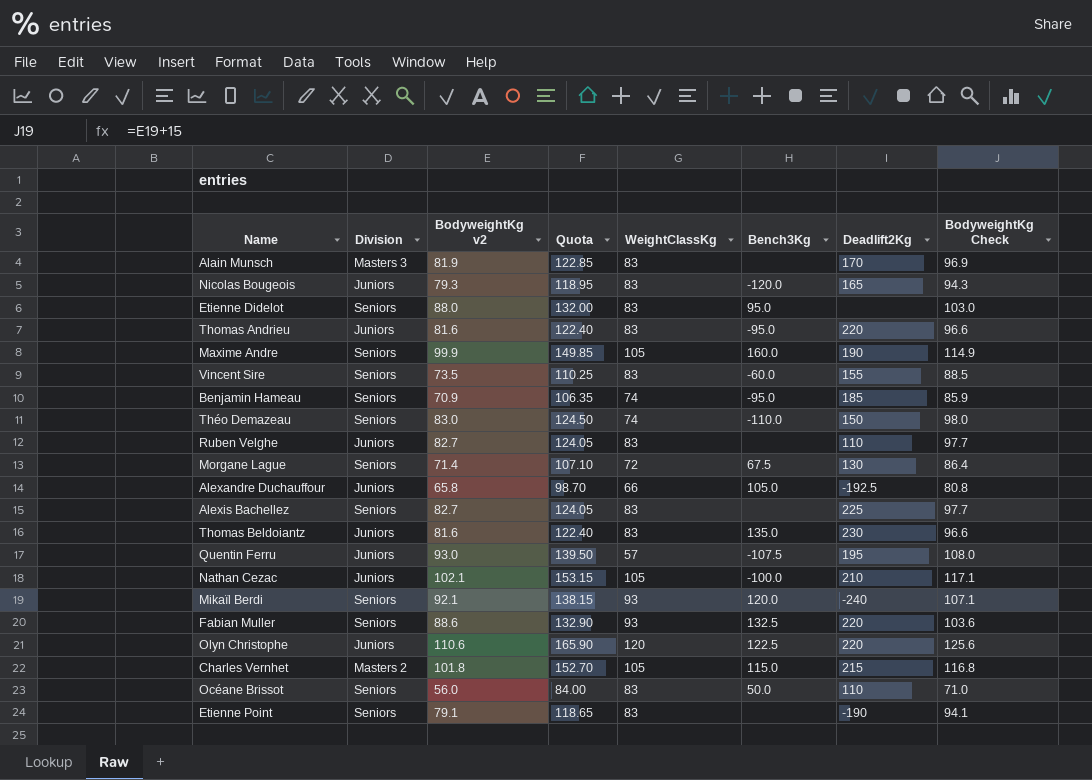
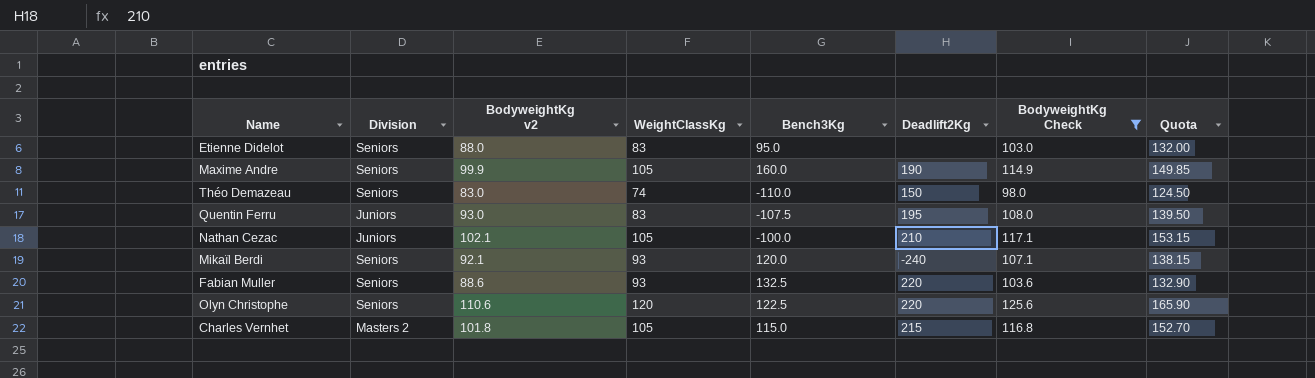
filter: none -> BodyweightKg Check >= 98.0
column Quota | position: 4 -> 8
Quentin Ferru | WeightClassKg: 57 -> 83
Olyn Christophe | Division: Juniors -> Seniors

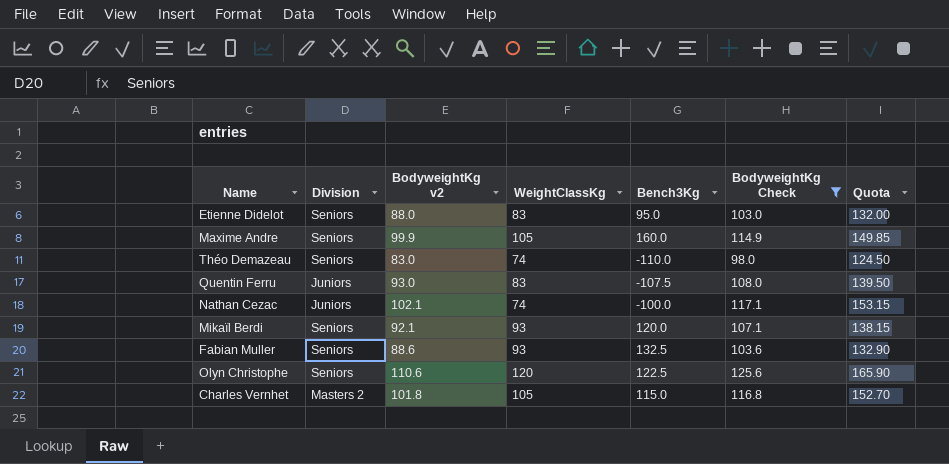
column Deadlift2Kg | position: 6 -> none
Nathan Cezac | WeightClassKg: 105 -> 74

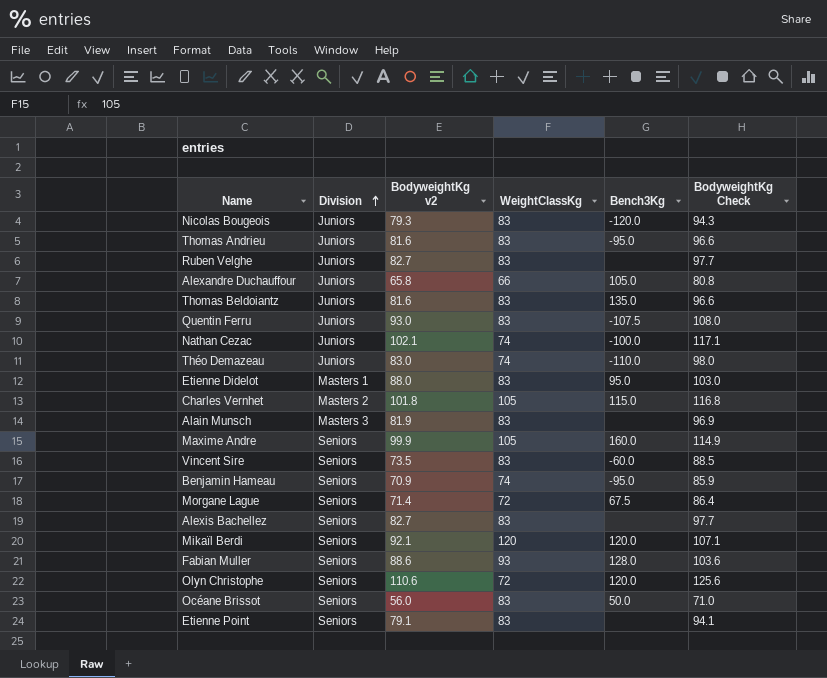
filter: BodyweightKg Check >= 98.0 -> none
row order: none -> Division ascending
column Quota | formula: [BodyweightKg v2] * 1.5 -> none
Théo Demazeau | Division: Seniors -> Juniors
Etienne Didelot | Division: Seniors -> Masters 1
Mikaïl Berdi | WeightClassKg: 93 -> 120
Fabian Muller | Bench3Kg: 132.5 -> 128.0
Olyn Christophe | WeightClassKg: 120 -> 72
Olyn Christophe | Bench3Kg: 122.5 -> 120.0

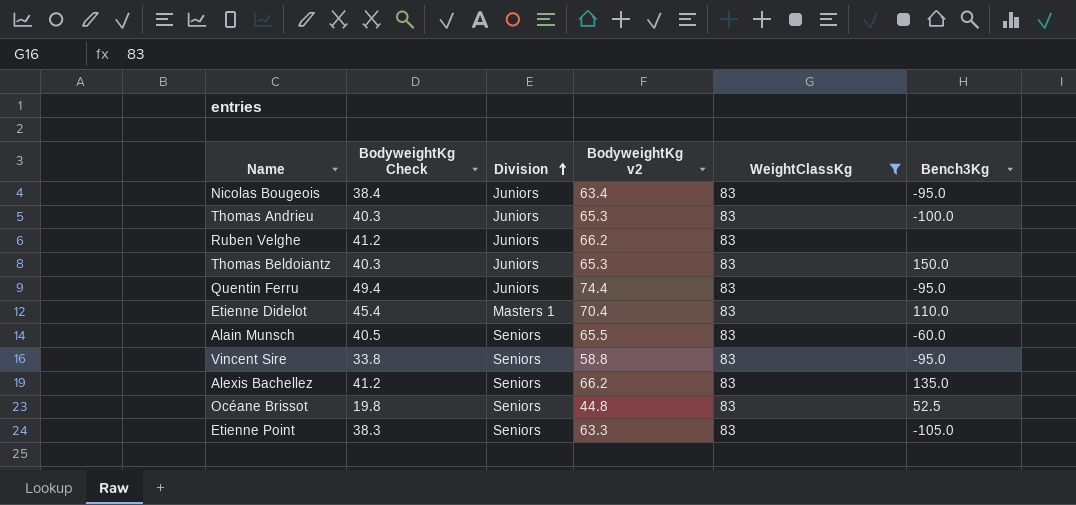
filter: none -> WeightClassKg = 83
column BodyweightKg Check | formula: [BodyweightKg v2] + 15 -> [BodyweightKg v2] - 25
column BodyweightKg Check | position: 6 -> 2
Nicolas Bougeois | BodyweightKg v2: 79.3 -> 63.4
Nicolas Bougeois | Bench3Kg: -120.0 -> -95.0
Thomas Andrieu | BodyweightKg v2: 81.6 -> 65.3
Thomas Andrieu | Bench3Kg: -95.0 -> -100.0
Ruben Velghe | BodyweightKg v2: 82.7 -> 66.2
Thomas Beldoiantz | BodyweightKg v2: 81.6 -> 65.3
Thomas Beldoiantz | Bench3Kg: 135.0 -> 150.0
Quentin Ferru | BodyweightKg v2: 93.0 -> 74.4
Quentin Ferru | Bench3Kg: -107.5 -> -95.0
Etienne Didelot | BodyweightKg v2: 88.0 -> 70.4
Etienne Didelot | Bench3Kg: 95.0 -> 110.0
Alain Munsch | Division: Masters 3 -> Seniors
Alain Munsch | BodyweightKg v2: 81.9 -> 65.5
Alain Munsch | Bench3Kg: none -> -60.0
Vincent Sire | BodyweightKg v2: 73.5 -> 58.8
Vincent Sire | Bench3Kg: -60.0 -> -95.0
Alexis Bachellez | BodyweightKg v2: 82.7 -> 66.2
Alexis Bachellez | Bench3Kg: none -> 135.0
Océane Brissot | BodyweightKg v2: 56.0 -> 44.8
Océane Brissot | Bench3Kg: 50.0 -> 52.5
Etienne Point | BodyweightKg v2: 79.1 -> 63.3
Etienne Point | Bench3Kg: none -> -105.0

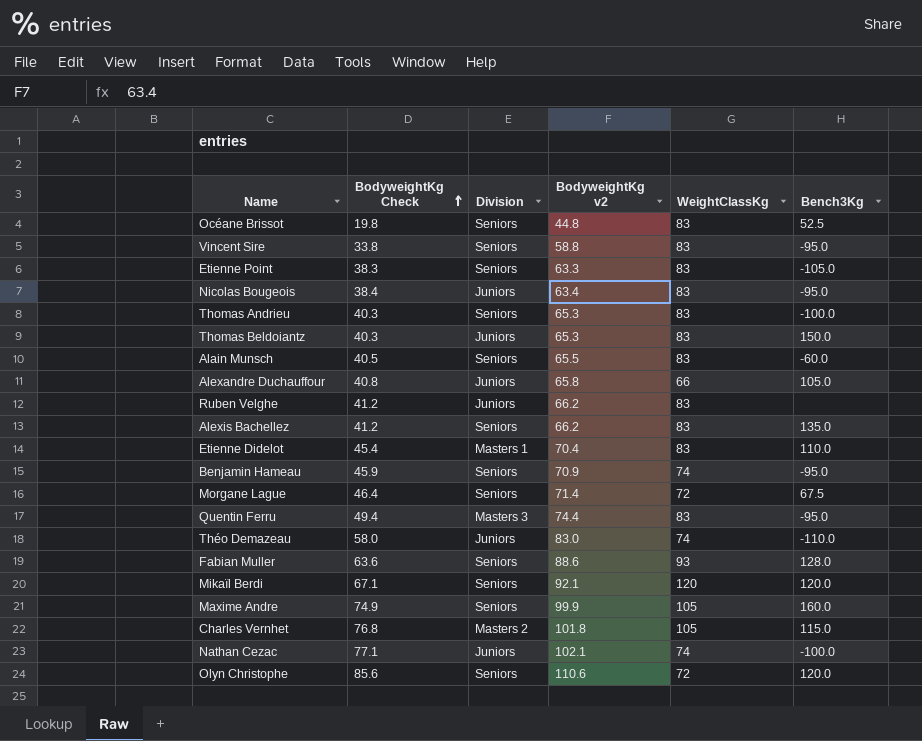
filter: WeightClassKg = 83 -> none
row order: Division ascending -> BodyweightKg Check ascending
Thomas Andrieu | Division: Juniors -> Seniors
Quentin Ferru | Division: Juniors -> Masters 3

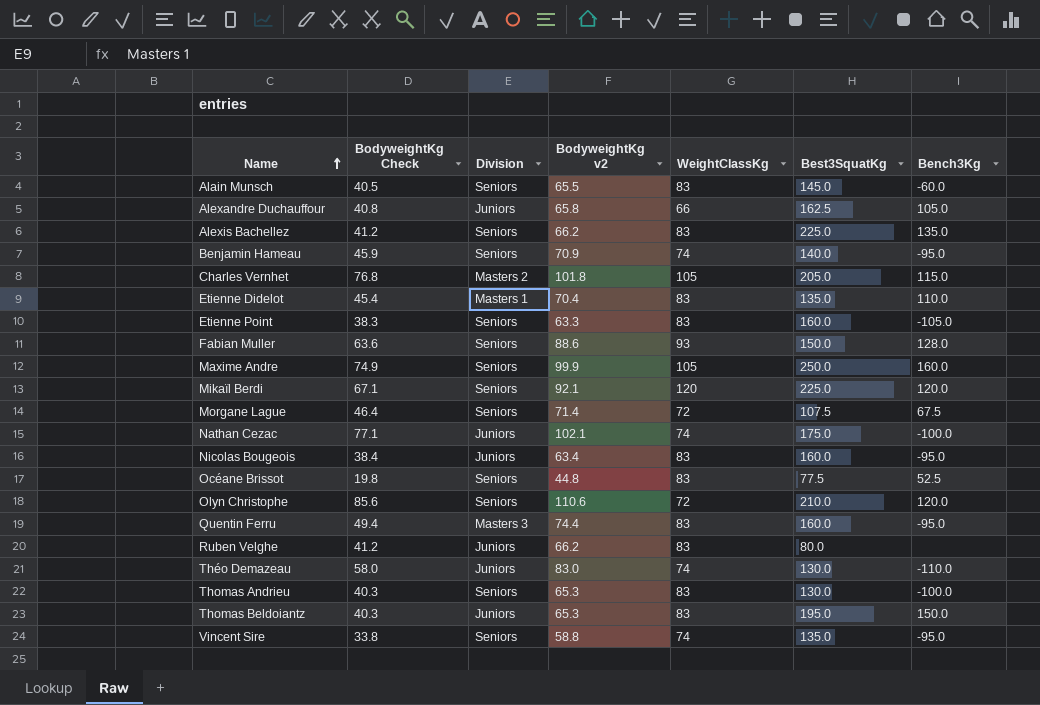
row order: BodyweightKg Check ascending -> Name ascending
column Best3SquatKg | position: none -> 6
Vincent Sire | WeightClassKg: 83 -> 74

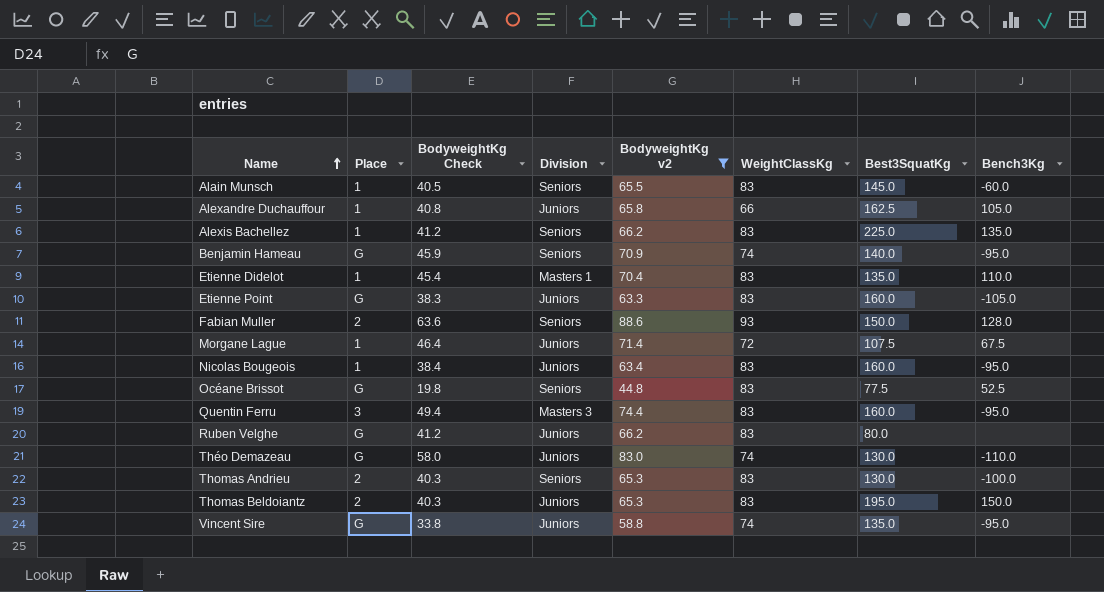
filter: none -> BodyweightKg v2 <= 88.6
column Place | position: none -> 2
Etienne Point | Division: Seniors -> Juniors
Morgane Lague | Division: Seniors -> Juniors
Vincent Sire | Division: Seniors -> Juniors

